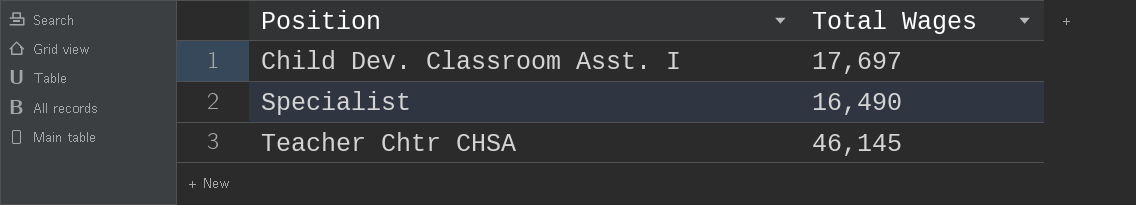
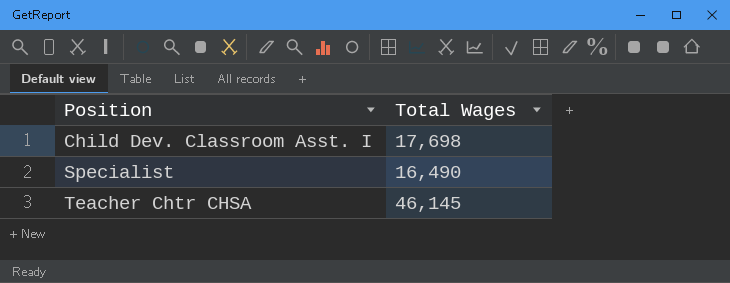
Child Dev. Classroom Asst. I | Total Wages: 17,697 -> 17,698

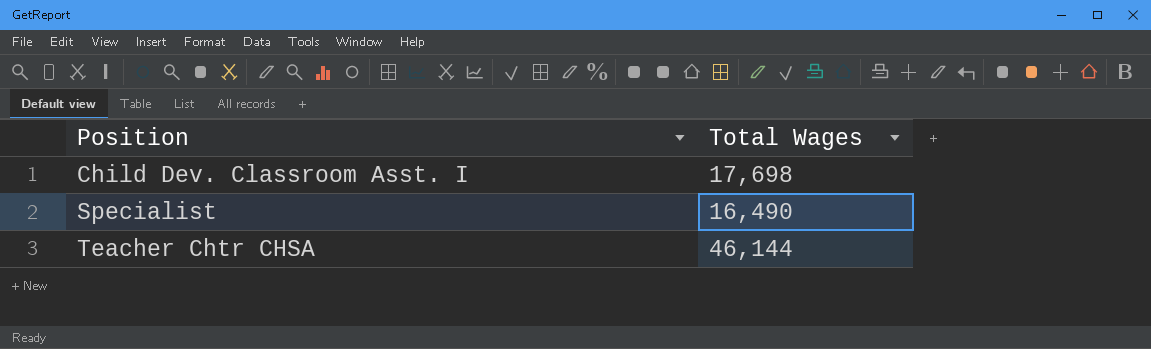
Teacher Chtr CHSA | Total Wages: 46,145 -> 46,144

